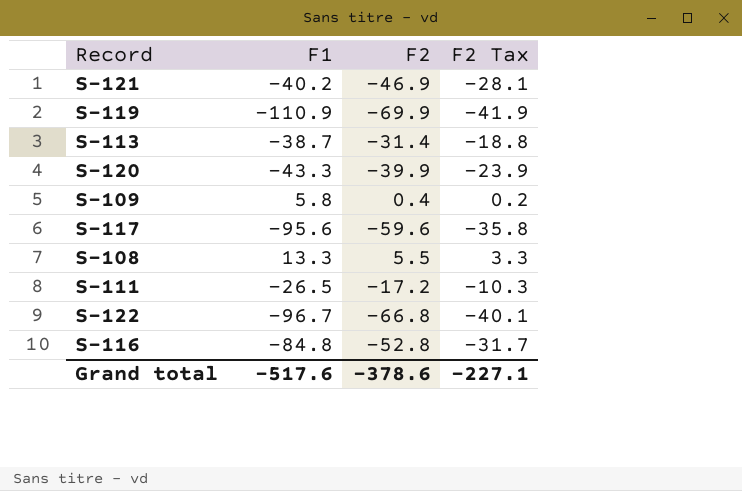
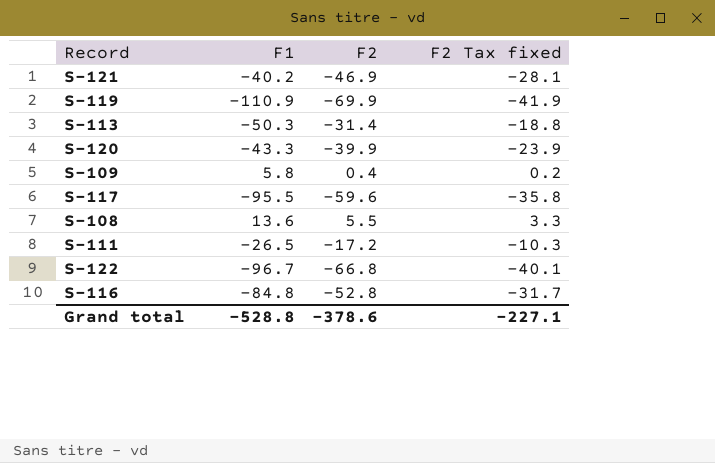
column name: F2 Tax -> F2 Tax fixed
S-113 | F1: -38.7 -> -50.3
S-117 | F1: -95.6 -> -95.5
S-108 | F1: 13.3 -> 13.6
Grand total | F1: -517.6 -> -528.8

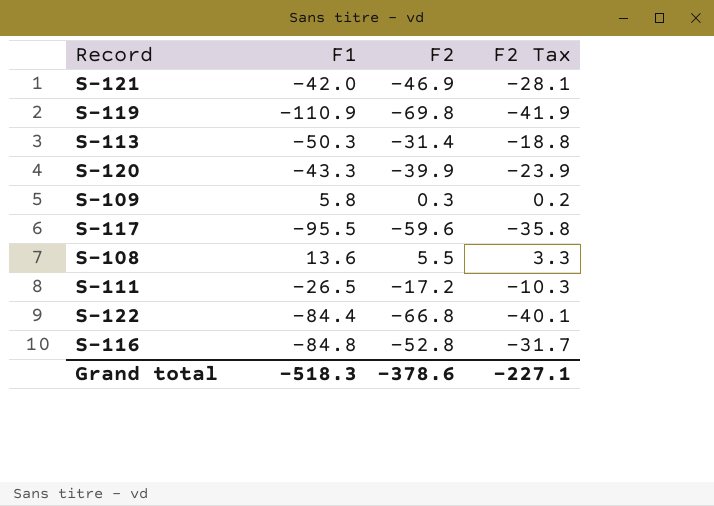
column name: F2 Tax fixed -> F2 Tax
S-121 | F1: -40.2 -> -42.0
S-119 | F2: -69.9 -> -69.8
S-109 | F2: 0.4 -> 0.3
S-122 | F1: -96.7 -> -84.4
Grand total | F1: -528.8 -> -518.3

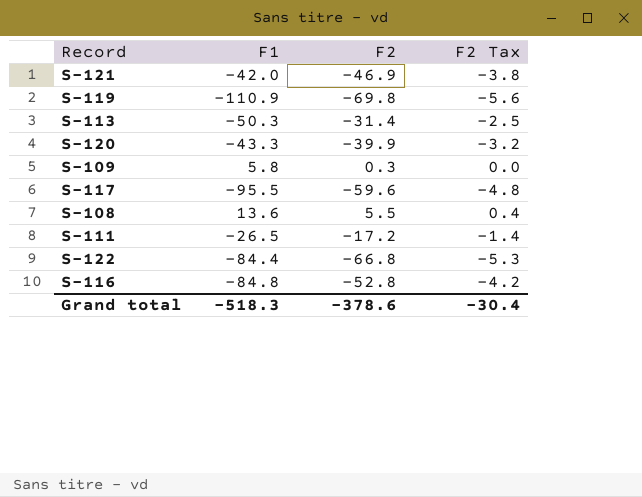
column F2 Tax | formula: [F2] * 0.6 -> [F2] * 0.08
Grand total | F2 Tax: -227.1 -> -30.4

